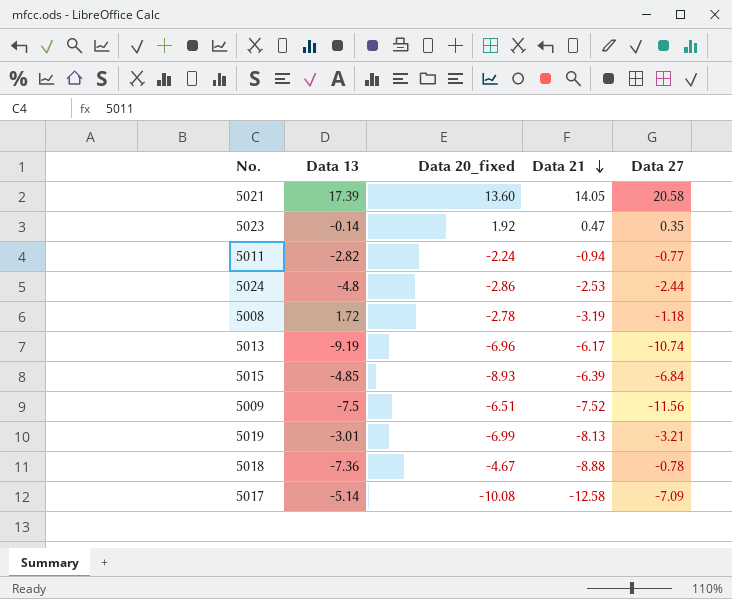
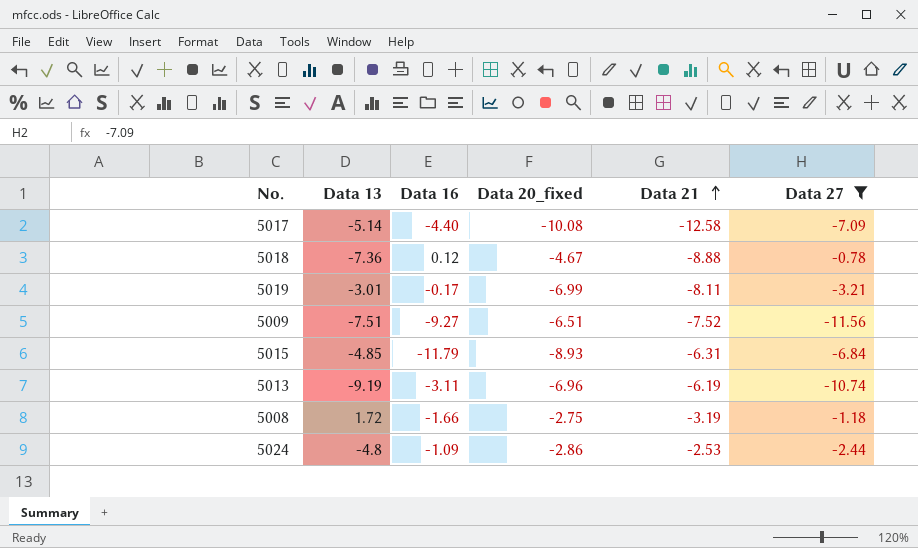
filter: none -> Data 27 <= -0.78
row order: Data 21 descending -> Data 21 ascending
column Data 16 | position: none -> 3
5019 | Data 21: -8.13 -> -8.11
5009 | Data 13: -7.5 -> -7.51
5015 | Data 21: -6.39 -> -6.31
5013 | Data 21: -6.17 -> -6.19
5008 | Data 20_fixed: -2.78 -> -2.75

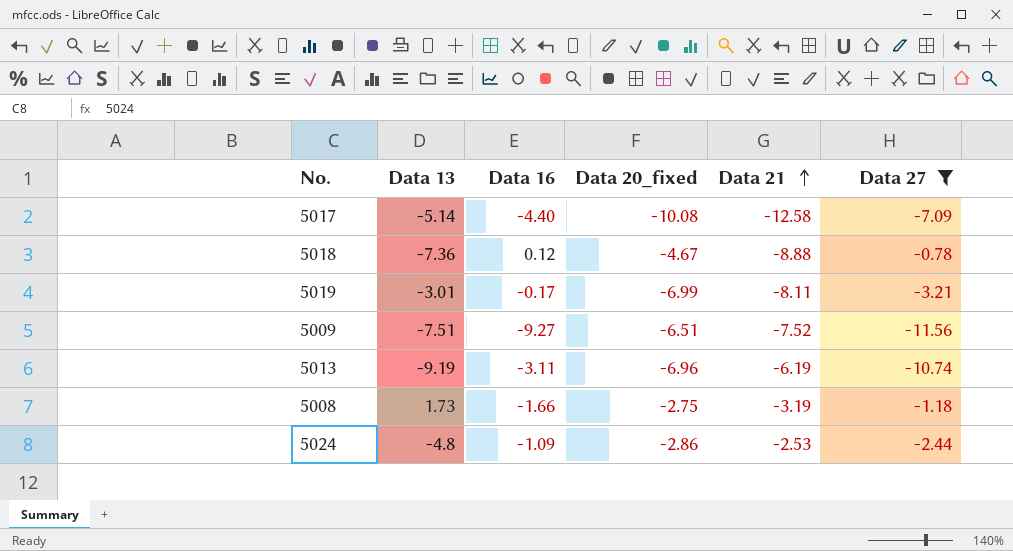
row 5015: -4.85 | -11.79 | -8.93 | -6.31 | -6.84 -> none
5008 | Data 13: 1.72 -> 1.73

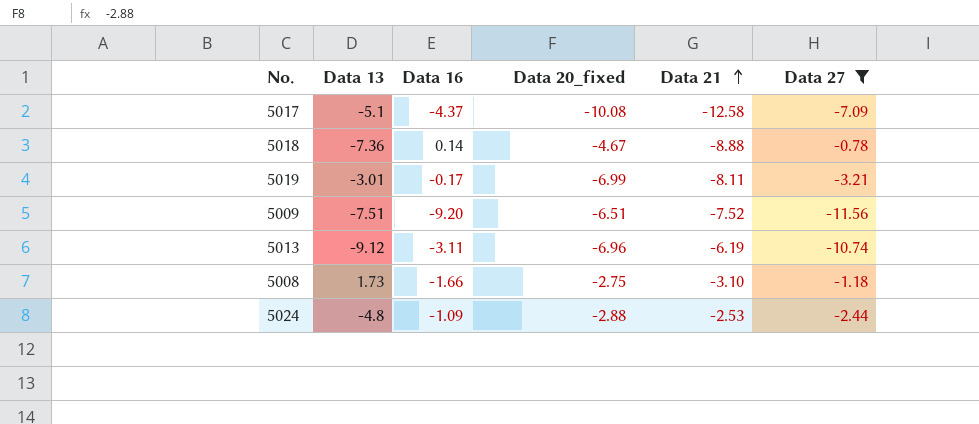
5017 | Data 13: -5.14 -> -5.1
5017 | Data 16: -4.40 -> -4.37
5018 | Data 16: 0.12 -> 0.14
5009 | Data 16: -9.27 -> -9.20
5013 | Data 13: -9.19 -> -9.12
5008 | Data 21: -3.19 -> -3.10
5024 | Data 20_fixed: -2.86 -> -2.88

